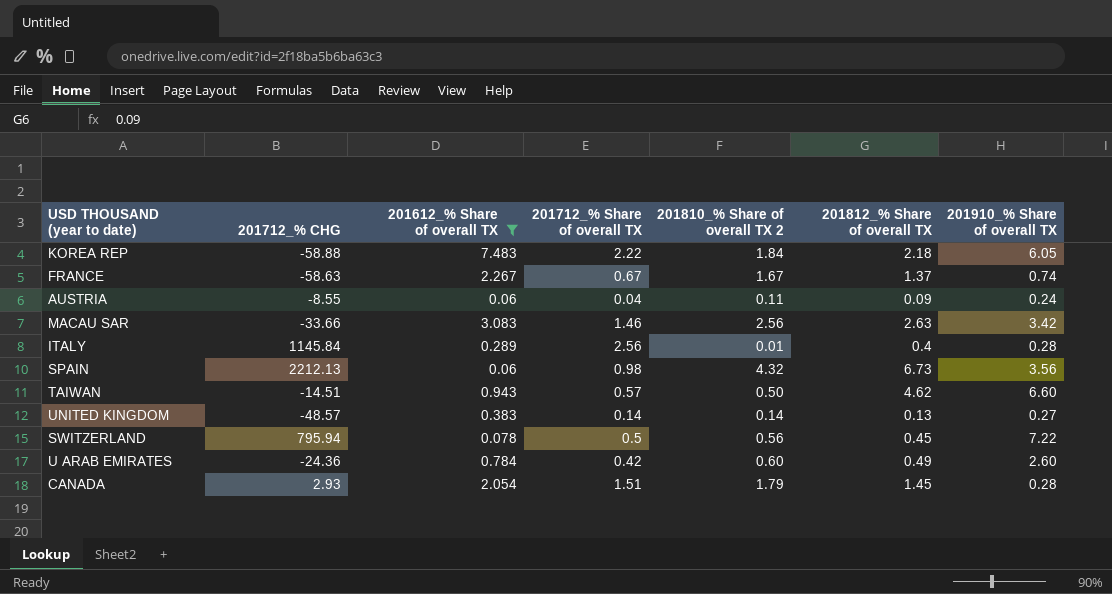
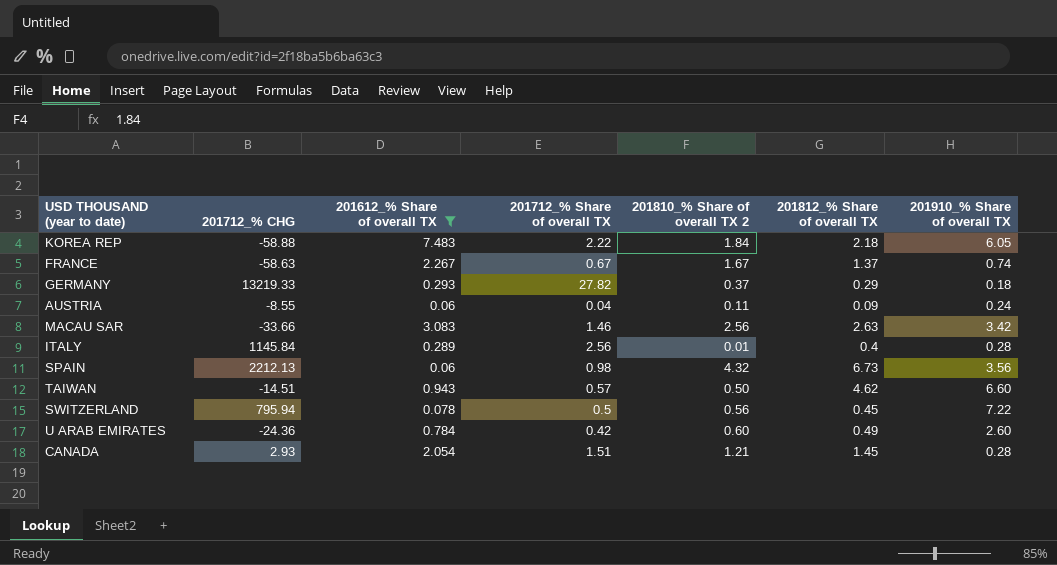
row UNITED KINGDOM: -48.57 | 0.383 | 0.14 | 0.14 | 0.13 | 0.27 -> none
row GERMANY: none -> 13219.33 | 0.293 | 27.82 | 0.37 | 0.29 | 0.18
CANADA | 201810_% Share of overall TX 2: 1.79 -> 1.21

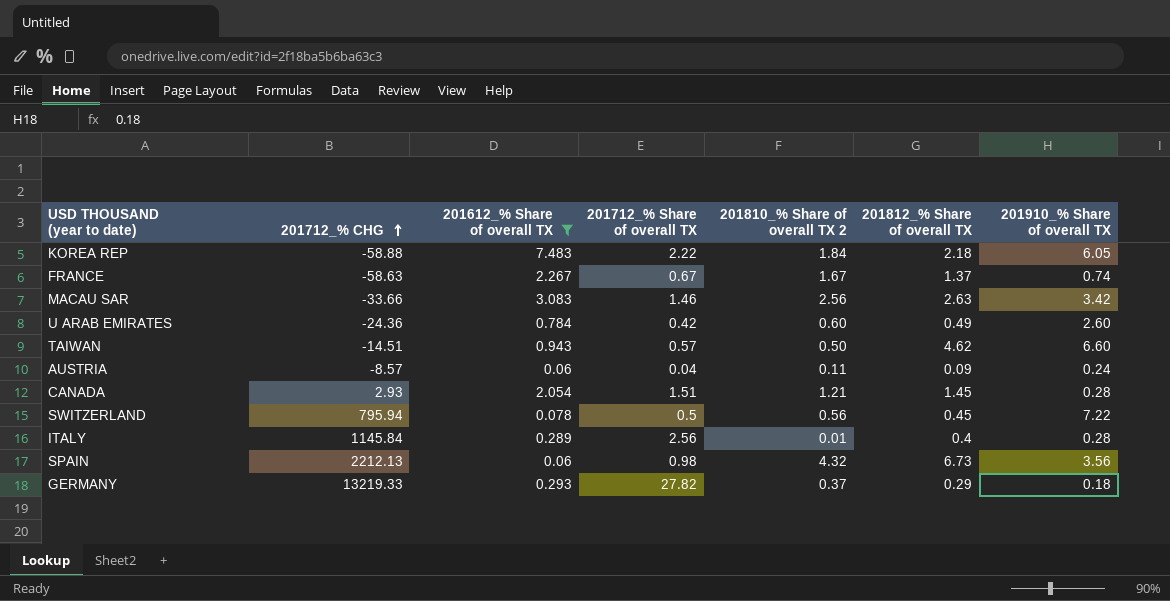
row order: none -> 201712_% CHG ascending
AUSTRIA | 201712_% CHG: -8.55 -> -8.57

